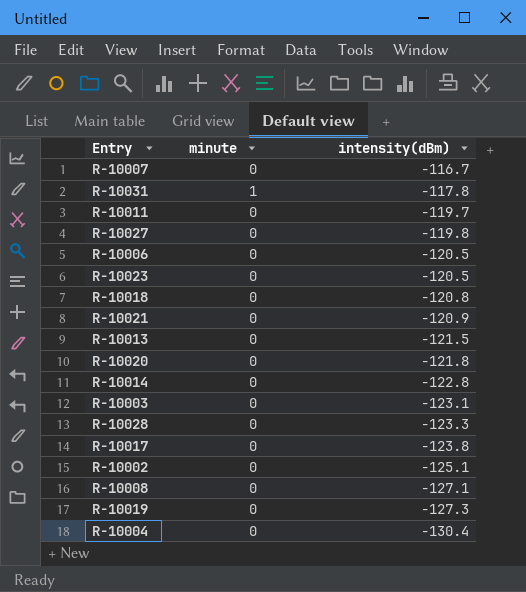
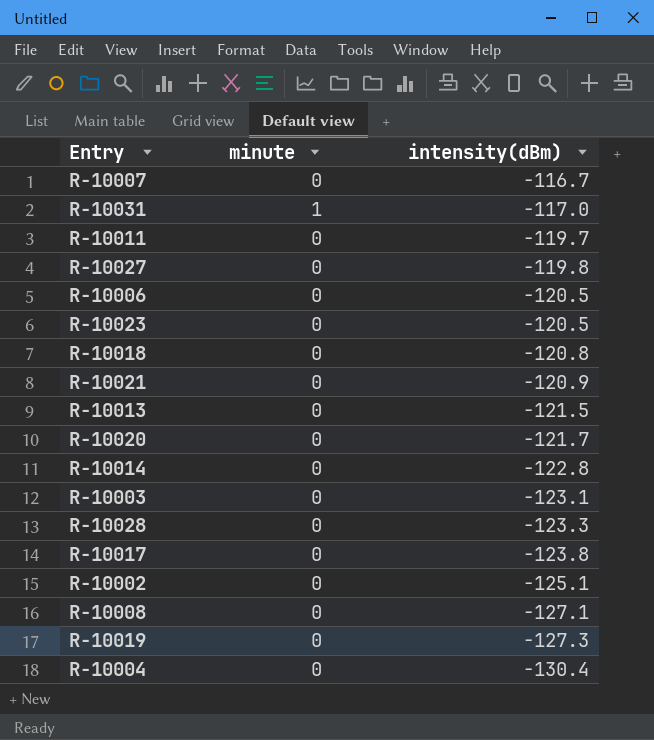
R-10031 | intensity(dBm): -117.8 -> -117.0
R-10020 | intensity(dBm): -121.8 -> -121.7

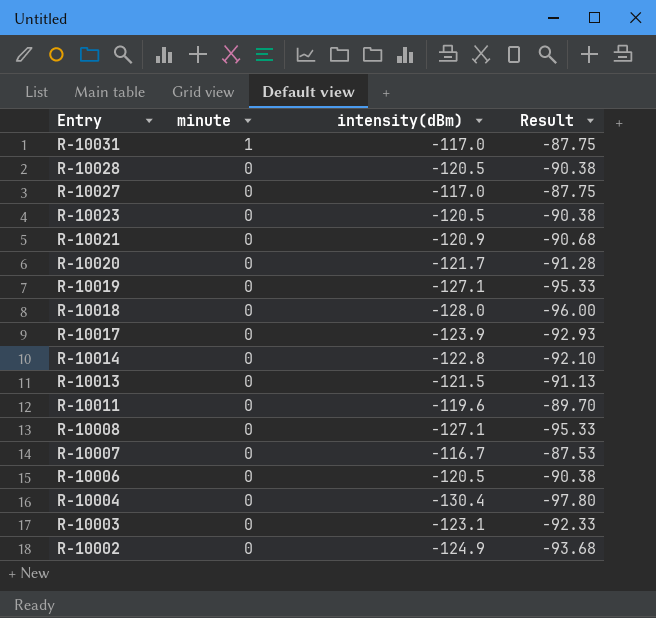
row order: intensity(dBm) descending -> Entry descending
column Result | formula: none -> [intensity(dBm)] * 0.75
R-10028 | intensity(dBm): -123.3 -> -120.5
R-10027 | intensity(dBm): -119.8 -> -117.0
R-10019 | intensity(dBm): -127.3 -> -127.1
R-10018 | intensity(dBm): -120.8 -> -128.0
R-10017 | intensity(dBm): -123.8 -> -123.9
R-10011 | intensity(dBm): -119.7 -> -119.6
R-10002 | intensity(dBm): -125.1 -> -124.9

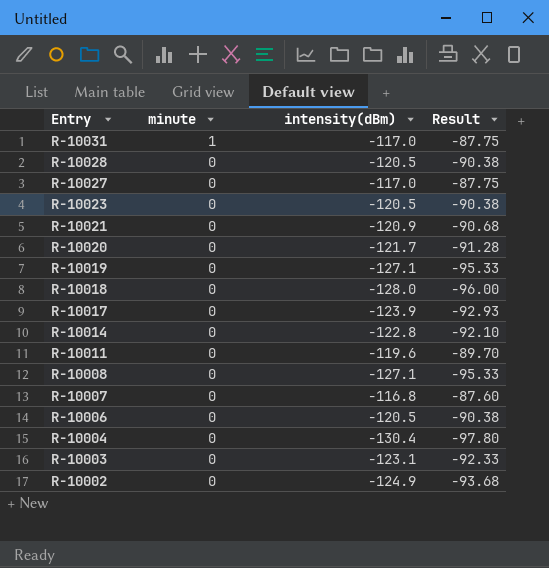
row R-10013: 0 | -121.5 | -91.13 -> none
R-10007 | intensity(dBm): -116.7 -> -116.8
R-10007 | Result: -87.53 -> -87.60

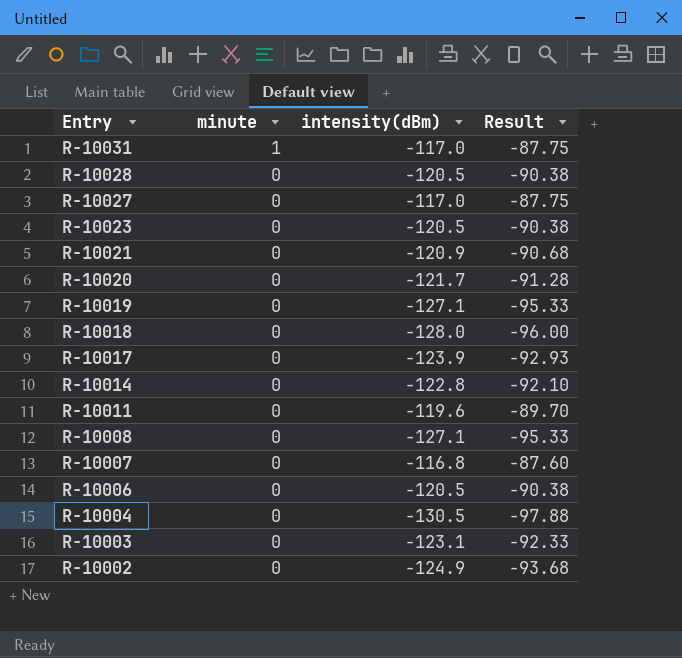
R-10004 | intensity(dBm): -130.4 -> -130.5
R-10004 | Result: -97.80 -> -97.88

